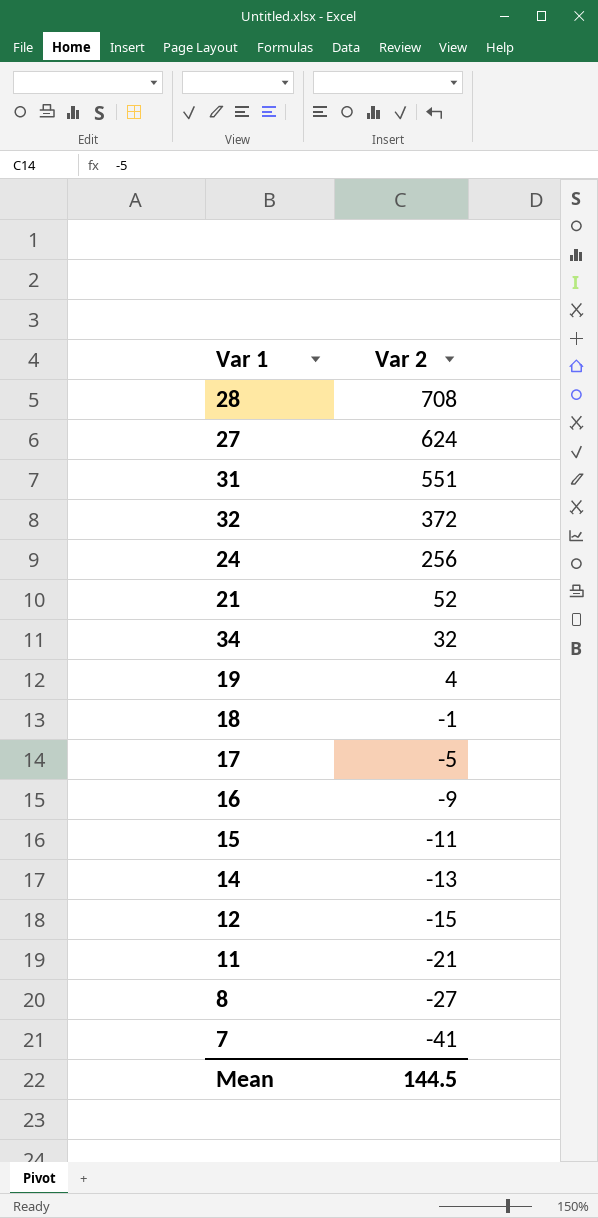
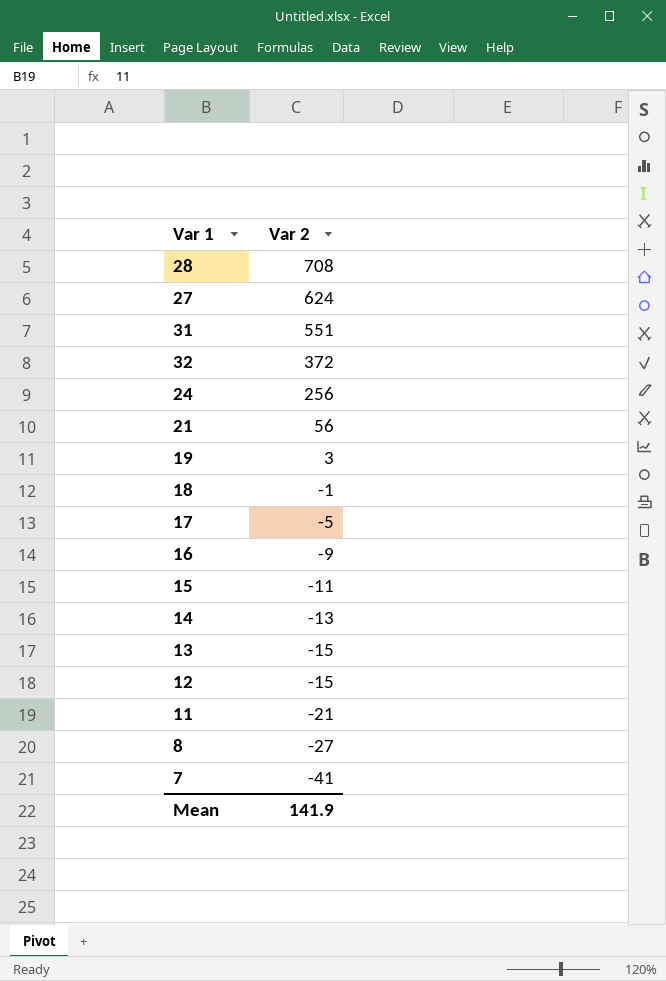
row 34: 32 -> none
21 | Var 2: 52 -> 56
19 | Var 2: 4 -> 3
row 13: none -> -15
Mean | Var 2: 144.5 -> 141.9

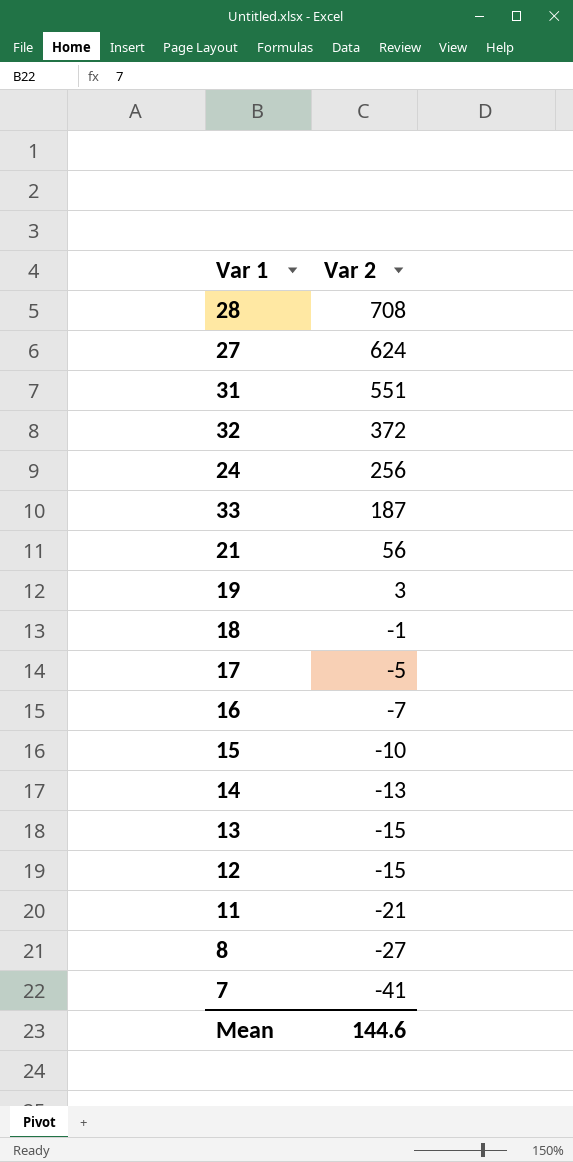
row 33: none -> 187
16 | Var 2: -9 -> -7
15 | Var 2: -11 -> -10
Mean | Var 2: 141.9 -> 144.6

